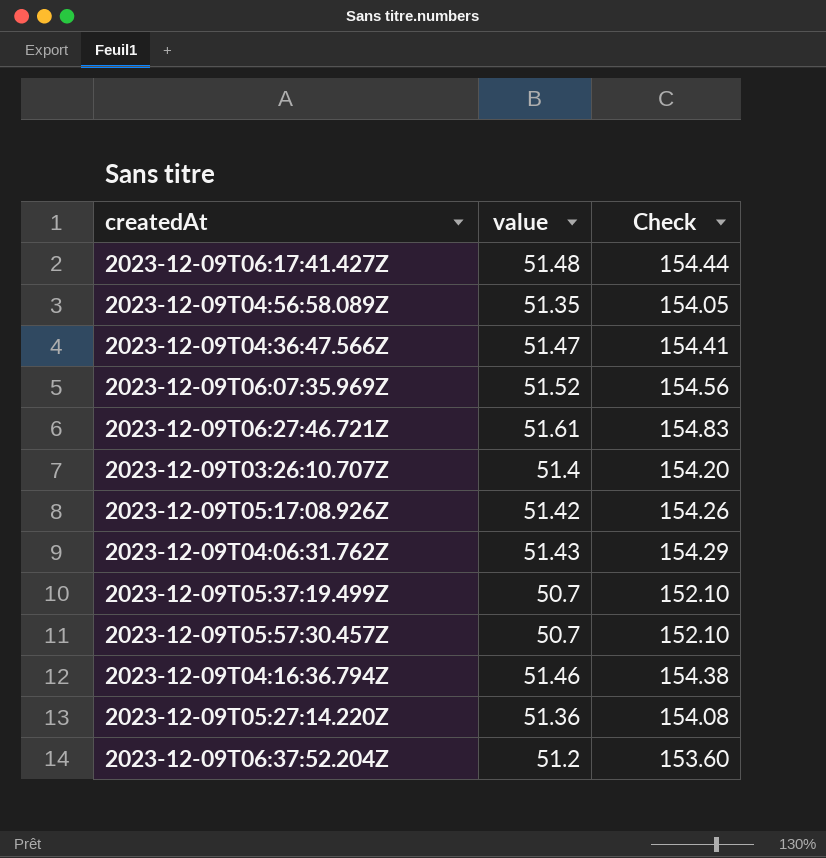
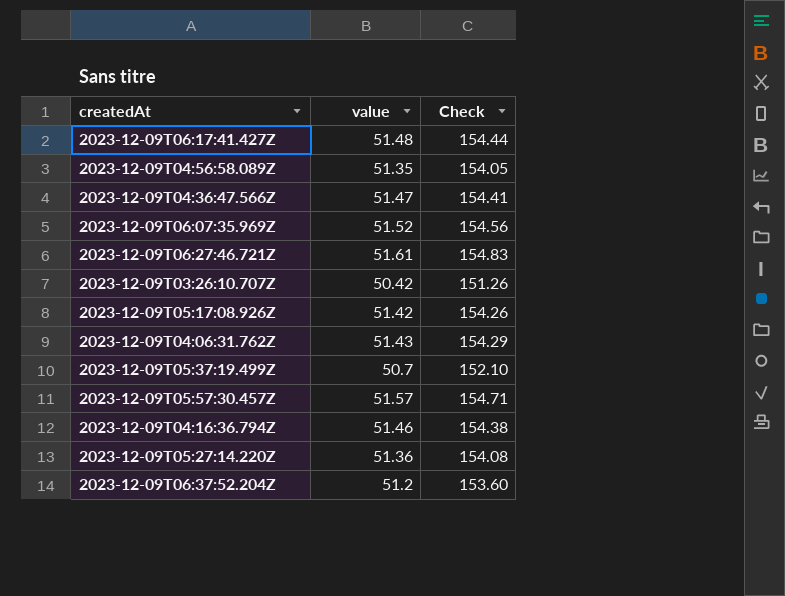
2023-12-09T03:26:10.707Z | value: 51.4 -> 50.42
2023-12-09T03:26:10.707Z | Check: 154.20 -> 151.26
2023-12-09T05:57:30.457Z | value: 50.7 -> 51.57
2023-12-09T05:57:30.457Z | Check: 152.10 -> 154.71

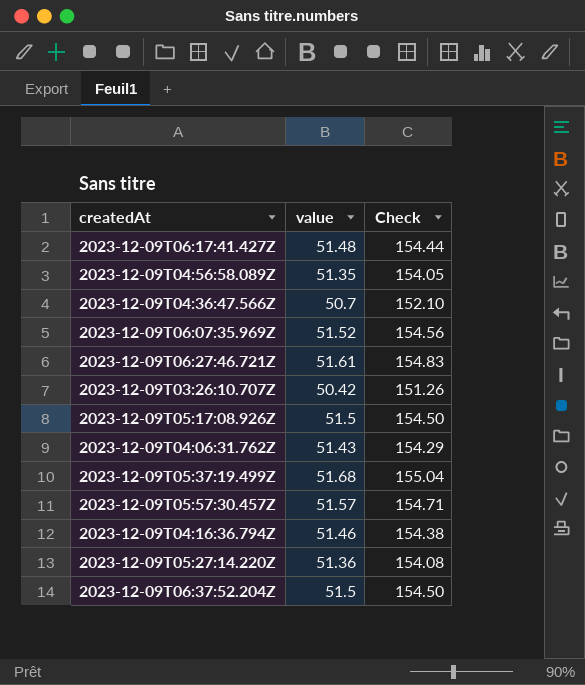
2023-12-09T04:36:47.566Z | value: 51.47 -> 50.7
2023-12-09T04:36:47.566Z | Check: 154.41 -> 152.10
2023-12-09T05:17:08.926Z | value: 51.42 -> 51.5
2023-12-09T05:17:08.926Z | Check: 154.26 -> 154.50
2023-12-09T05:37:19.499Z | value: 50.7 -> 51.68
2023-12-09T05:37:19.499Z | Check: 152.10 -> 155.04
2023-12-09T06:37:52.204Z | value: 51.2 -> 51.5
2023-12-09T06:37:52.204Z | Check: 153.60 -> 154.50

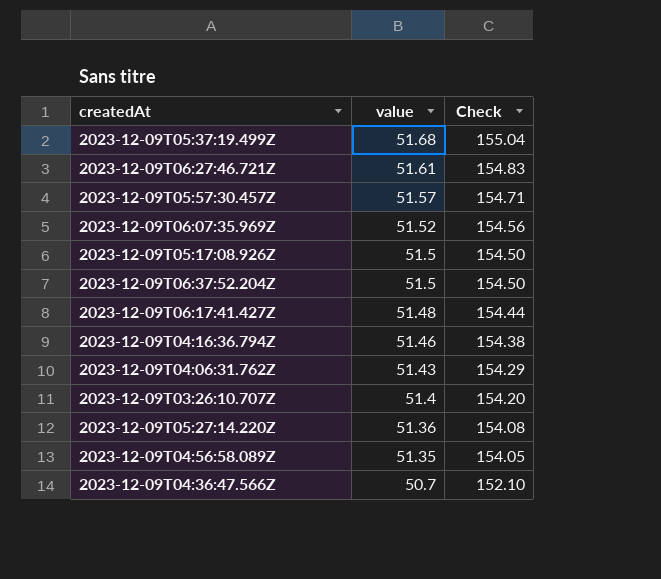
row order: none -> value descending
2023-12-09T03:26:10.707Z | value: 50.42 -> 51.4
2023-12-09T03:26:10.707Z | Check: 151.26 -> 154.20

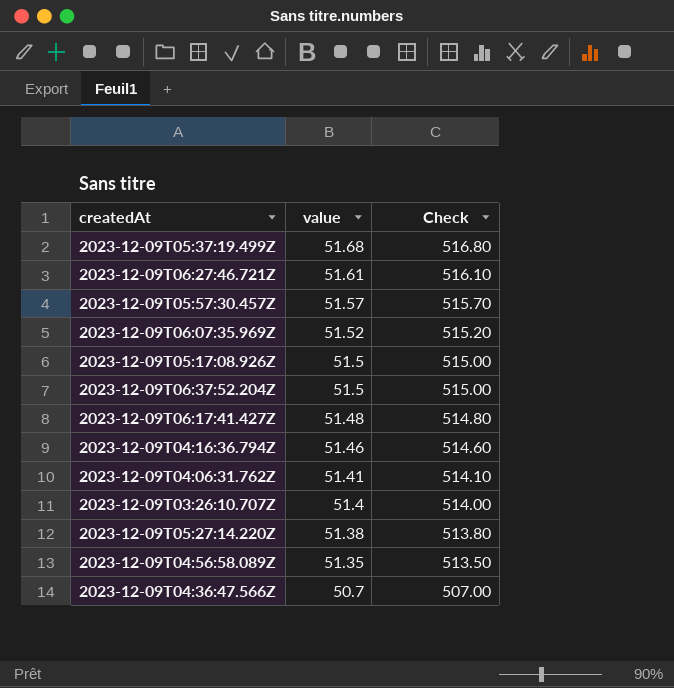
column Check | formula: [value] * 3 -> [value] * 10
2023-12-09T04:06:31.762Z | value: 51.43 -> 51.41
2023-12-09T05:27:14.220Z | value: 51.36 -> 51.38

